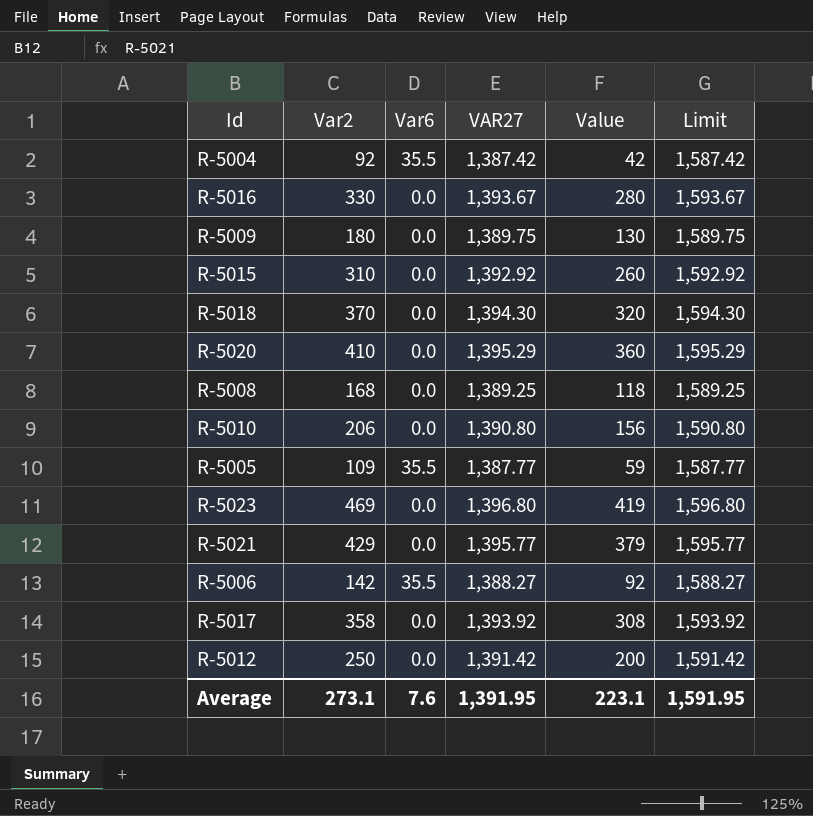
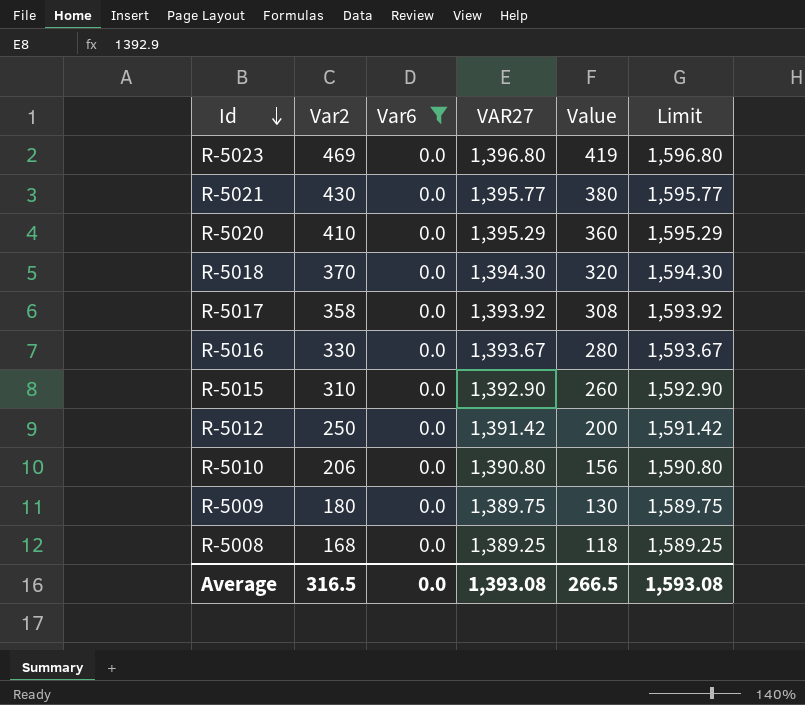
filter: none -> Var6 = 0.0
row order: none -> Id descending
R-5021 | Var2: 429 -> 430
R-5021 | Value: 379 -> 380
R-5015 | VAR27: 1,392.92 -> 1,392.90
R-5015 | Limit: 1,592.92 -> 1,592.90
Average | Var2: 273.1 -> 316.5
Average | Var6: 7.6 -> 0.0
Average | VAR27: 1,391.95 -> 1,393.08
Average | Value: 223.1 -> 266.5
Average | Limit: 1,591.95 -> 1,593.08

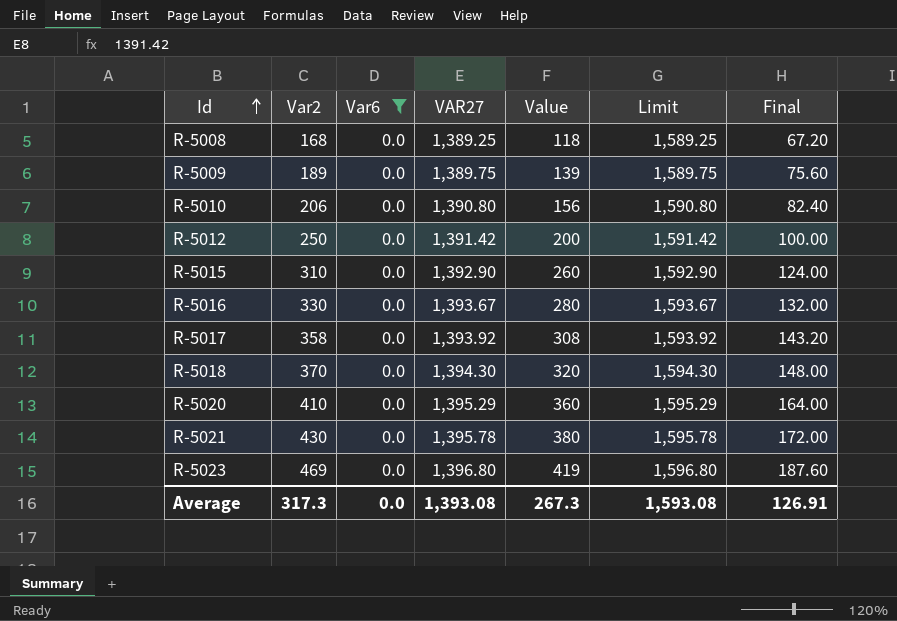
row order: Id descending -> Id ascending
column Final | formula: none -> [Var2] * 0.4
R-5009 | Var2: 180 -> 189
R-5009 | Value: 130 -> 139
R-5021 | VAR27: 1,395.77 -> 1,395.78
R-5021 | Limit: 1,595.77 -> 1,595.78
Average | Var2: 316.5 -> 317.3
Average | Value: 266.5 -> 267.3

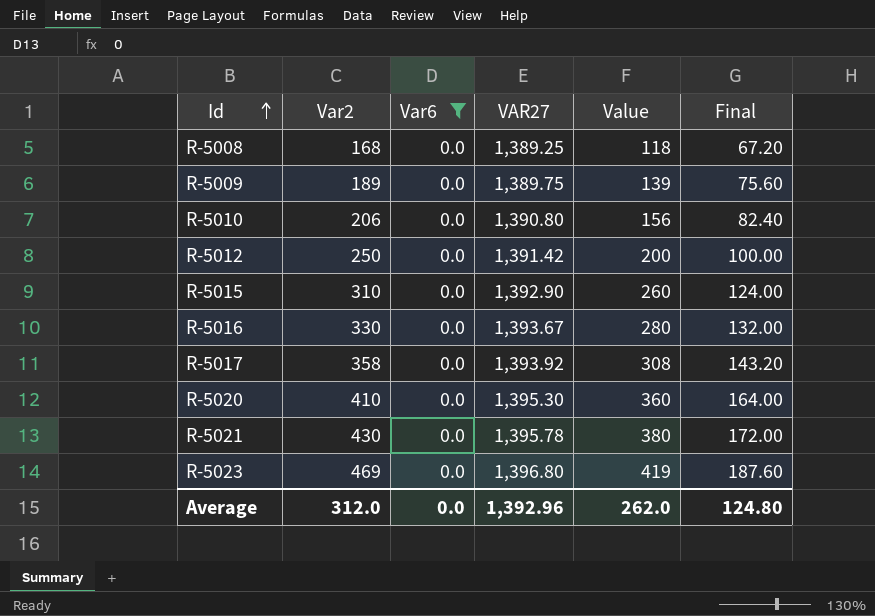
column Limit | formula: [VAR27] + 200 -> none
row R-5018: 370 | 0.0 | 1,394.30 | 320 | 1,594.30 | 148.00 -> none
R-5020 | VAR27: 1,395.29 -> 1,395.30
Average | Var2: 317.3 -> 312.0
Average | VAR27: 1,393.08 -> 1,392.96
Average | Value: 267.3 -> 262.0
Average | Final: 126.91 -> 124.80

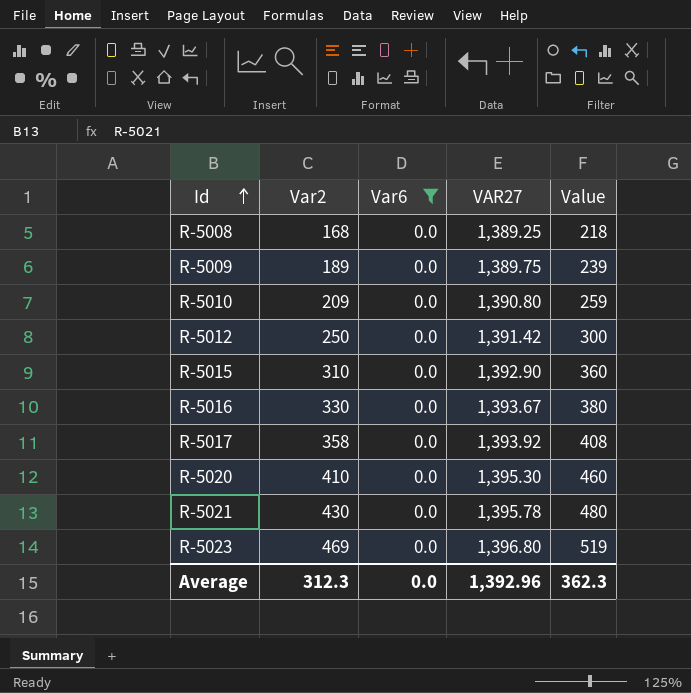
column Final | formula: [Var2] * 0.4 -> none
column Value | formula: [Var2] - 50 -> [Var2] + 50
R-5010 | Var2: 206 -> 209
Average | Var2: 312.0 -> 312.3
Average | Value: 262.0 -> 362.3

